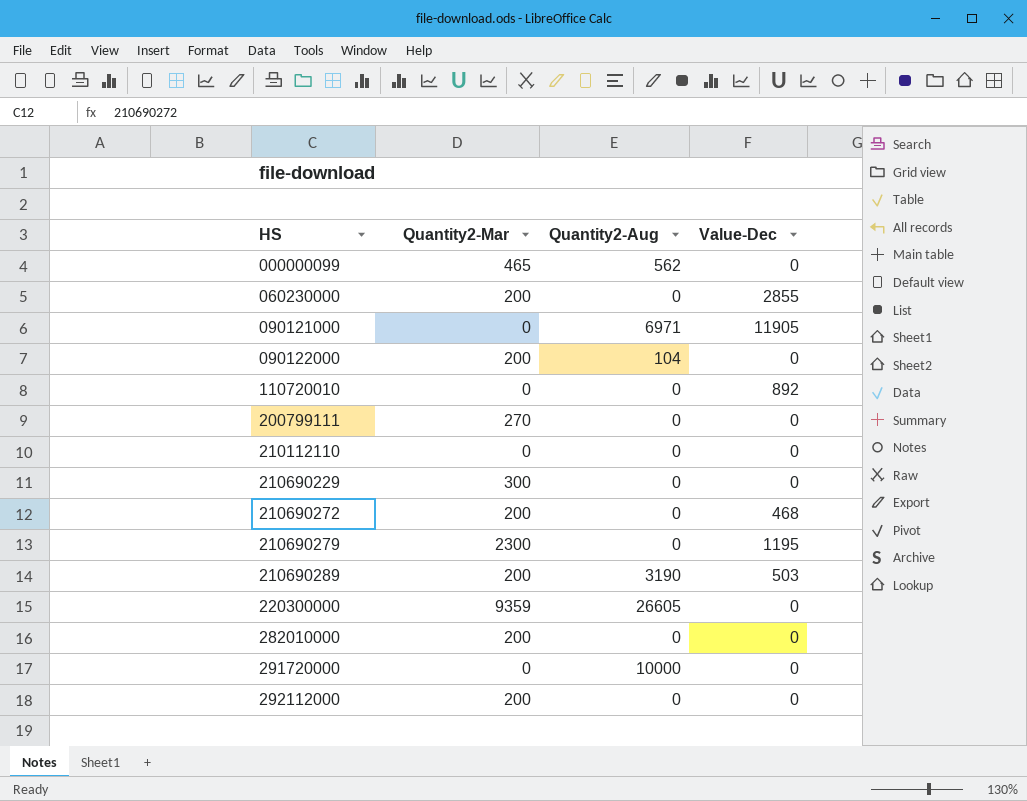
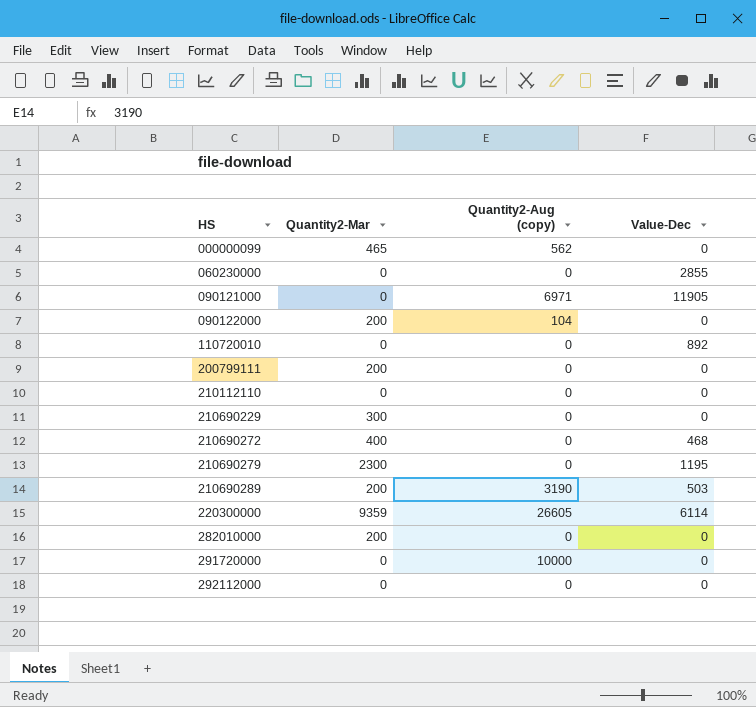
column name: Quantity2-Aug -> Quantity2-Aug (copy)
060230000 | Quantity2-Mar: 200 -> 0
200799111 | Quantity2-Mar: 270 -> 200
210690272 | Quantity2-Mar: 200 -> 400
220300000 | Value-Dec: 0 -> 6114
292112000 | Quantity2-Mar: 200 -> 0

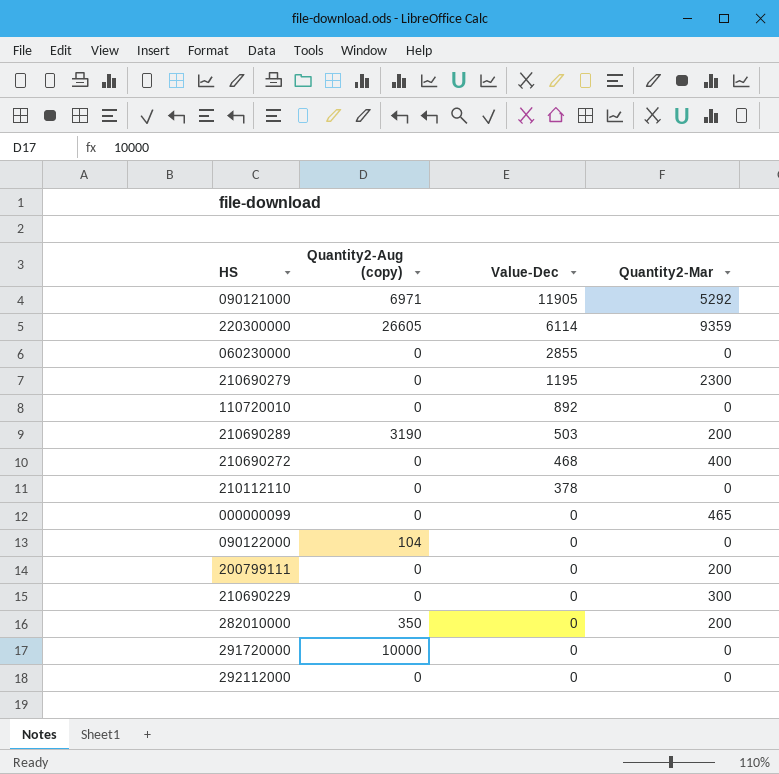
row order: HS ascending -> Value-Dec descending
column Quantity2-Mar | position: 2 -> 4
090121000 | Quantity2-Mar: 0 -> 5292
210112110 | Value-Dec: 0 -> 378
000000099 | Quantity2-Aug (copy): 562 -> 0
090122000 | Quantity2-Mar: 200 -> 0
282010000 | Quantity2-Aug (copy): 0 -> 350

